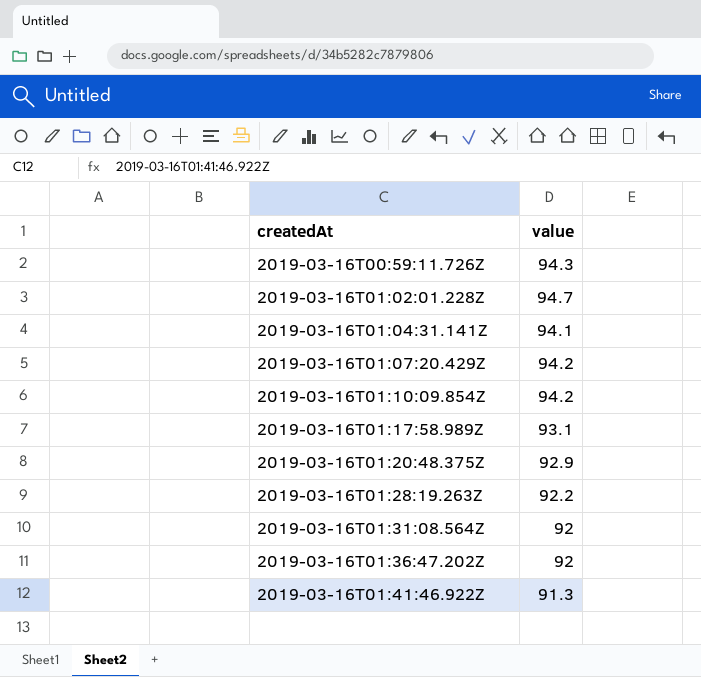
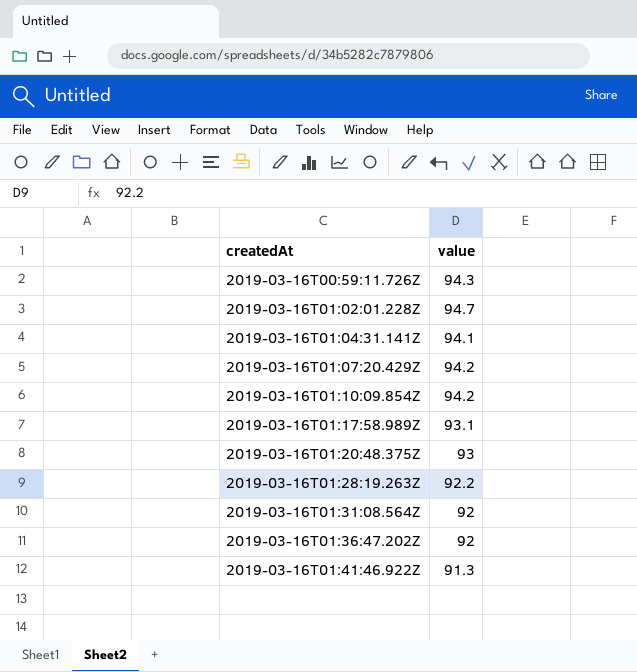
2019-03-16T01:20:48.375Z | value: 92.9 -> 93

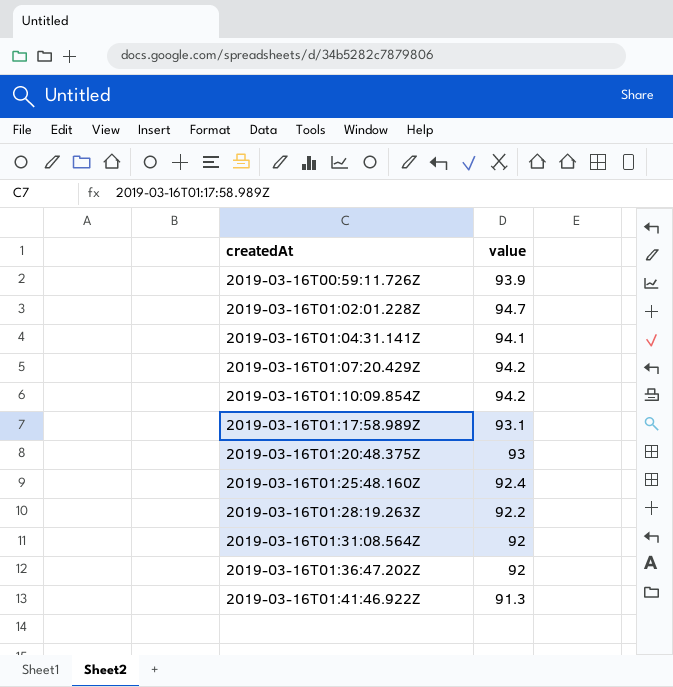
2019-03-16T00:59:11.726Z | value: 94.3 -> 93.9
row 2019-03-16T01:25:48.160Z: none -> 92.4

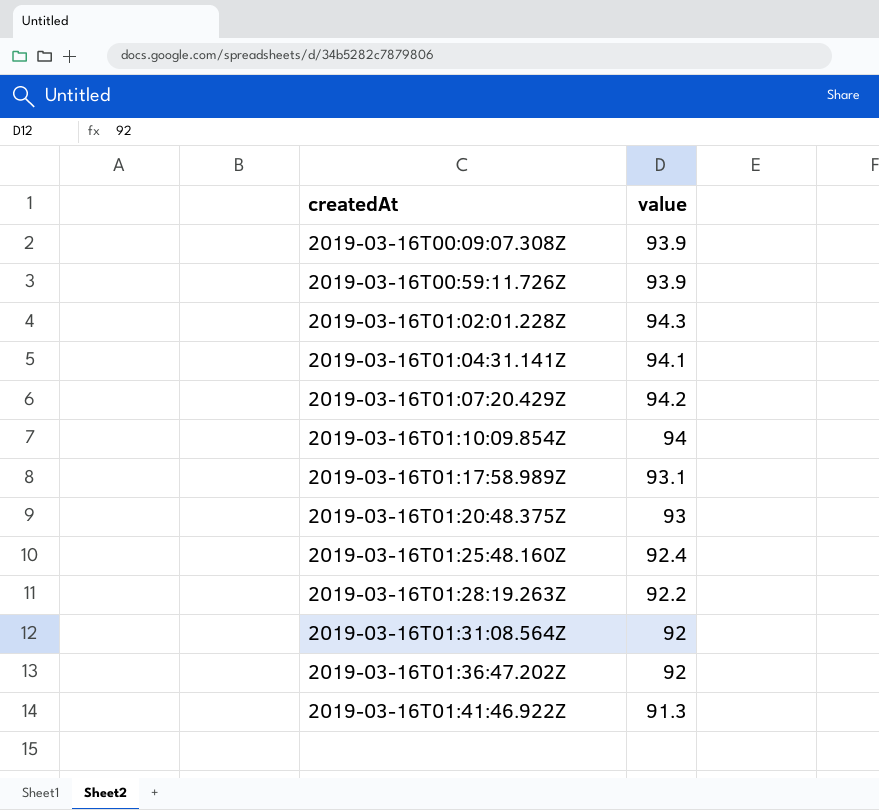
row 2019-03-16T00:09:07.308Z: none -> 93.9
2019-03-16T01:02:01.228Z | value: 94.7 -> 94.3
2019-03-16T01:10:09.854Z | value: 94.2 -> 94

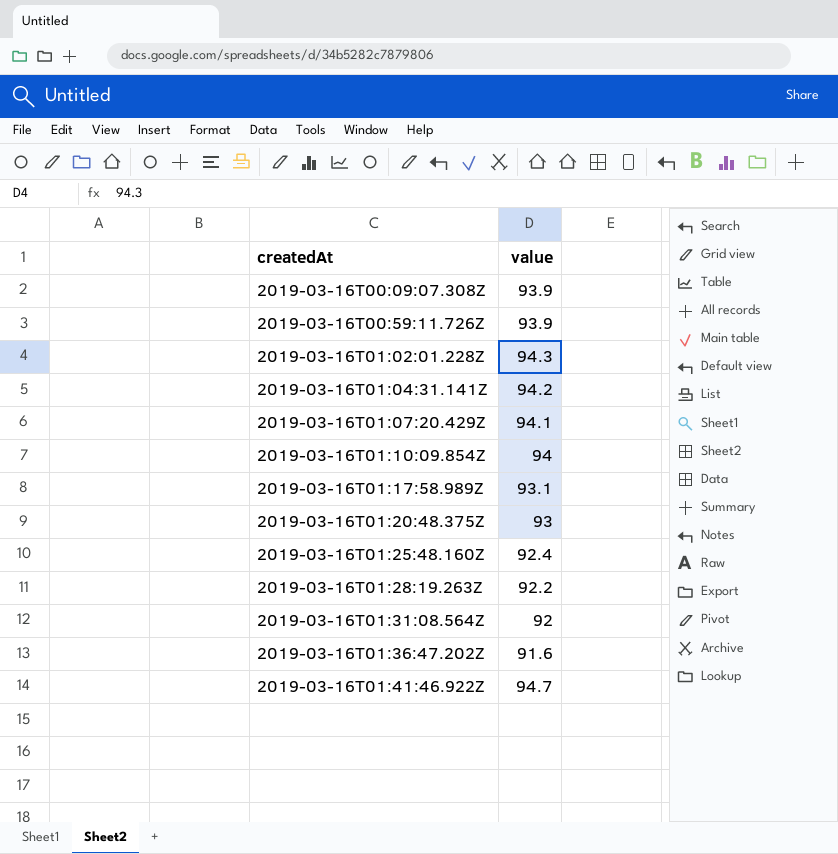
2019-03-16T01:04:31.141Z | value: 94.1 -> 94.2
2019-03-16T01:07:20.429Z | value: 94.2 -> 94.1
2019-03-16T01:36:47.202Z | value: 92 -> 91.6
2019-03-16T01:41:46.922Z | value: 91.3 -> 94.7

